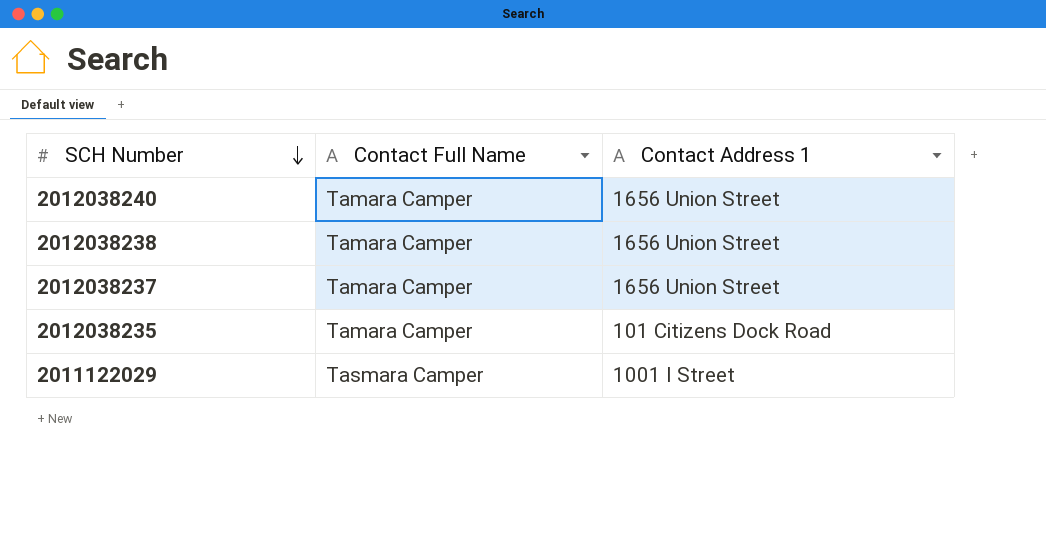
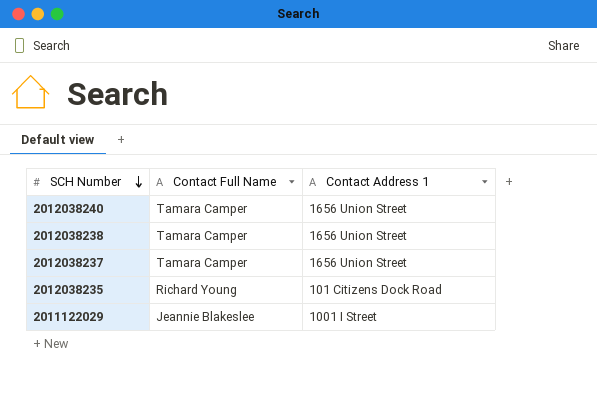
2012038235 | Contact Full Name: Tamara Camper -> Richard Young
2011122029 | Contact Full Name: Tasmara Camper -> Jeannie Blakeslee

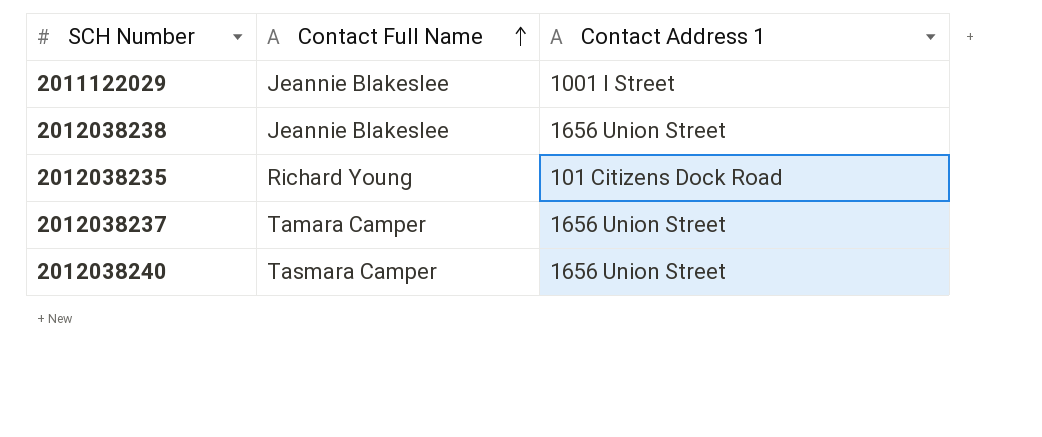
row order: SCH Number descending -> Contact Full Name ascending
2012038238 | Contact Full Name: Tamara Camper -> Jeannie Blakeslee
2012038240 | Contact Full Name: Tamara Camper -> Tasmara Camper

